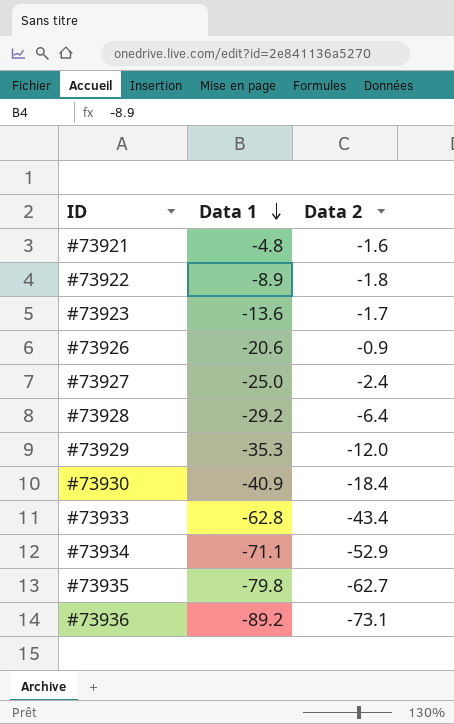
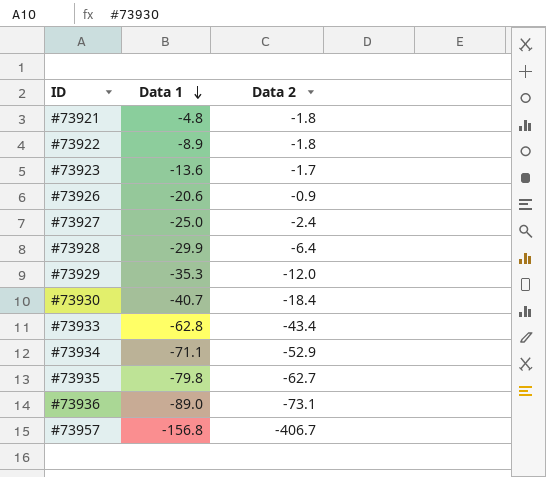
#73921 | Data 2: -1.6 -> -1.8
#73928 | Data 1: -29.2 -> -29.9
#73930 | Data 1: -40.9 -> -40.7
#73936 | Data 1: -89.2 -> -89.0
row #73957: none -> -156.8 | -406.7

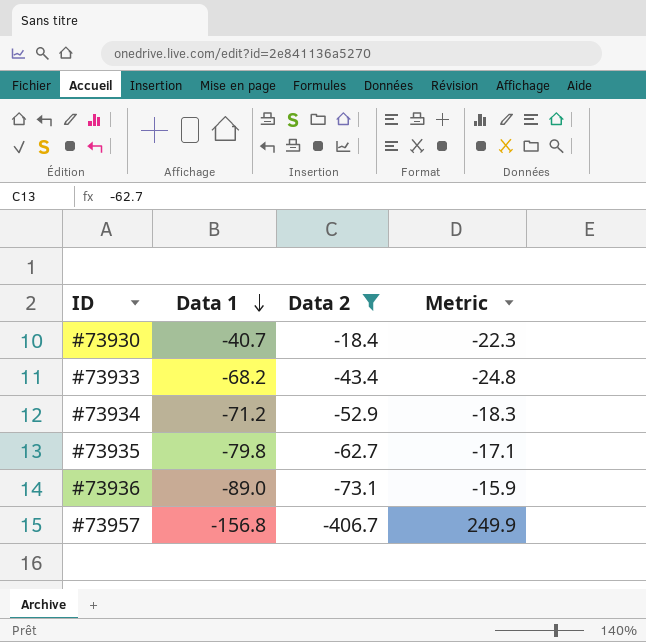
filter: none -> Data 2 <= -18.4
column Metric | formula: none -> [Data 1] - [Data 2]
#73933 | Data 1: -62.8 -> -68.2
#73934 | Data 1: -71.1 -> -71.2

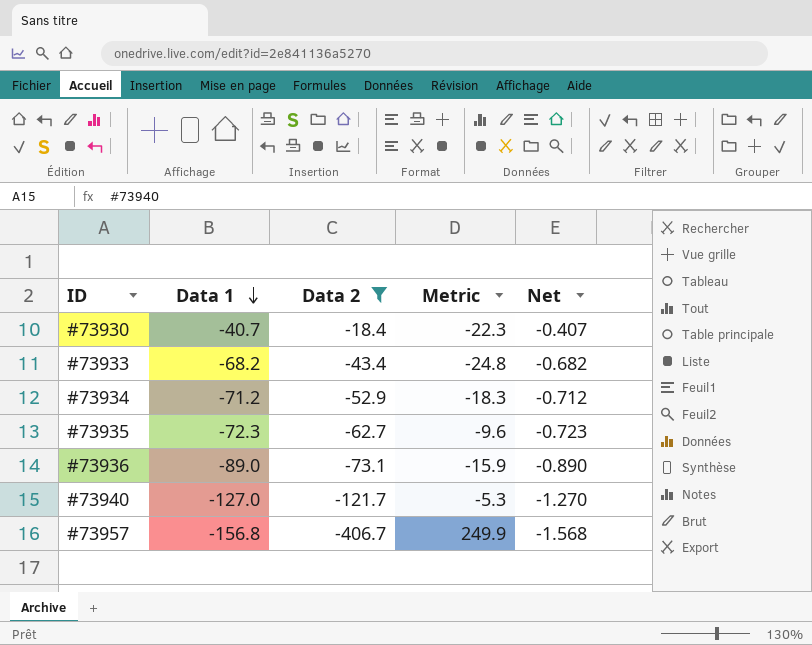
column Net | formula: none -> [Data 1] * 0.01
#73935 | Data 1: -79.8 -> -72.3
#73935 | Metric: -17.1 -> -9.6
row #73940: none -> -127.0 | -121.7 | -5.3 | -1.270

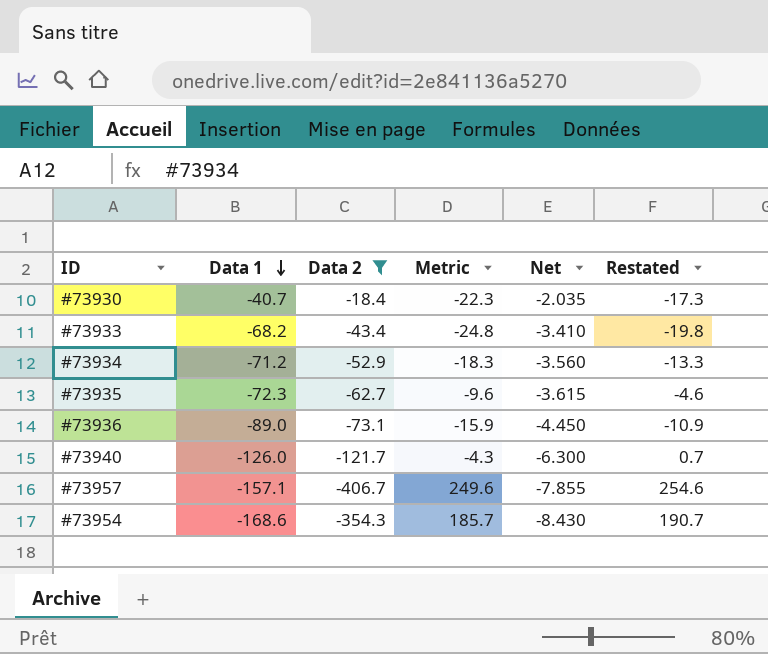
column Net | formula: [Data 1] * 0.01 -> [Data 1] * 0.05
column Restated | formula: none -> [Metric] + 5
#73940 | Data 1: -127.0 -> -126.0
#73940 | Metric: -5.3 -> -4.3
#73957 | Data 1: -156.8 -> -157.1
#73957 | Metric: 249.9 -> 249.6
row #73954: none -> -168.6 | -354.3 | 185.7 | -8.430 | 190.7

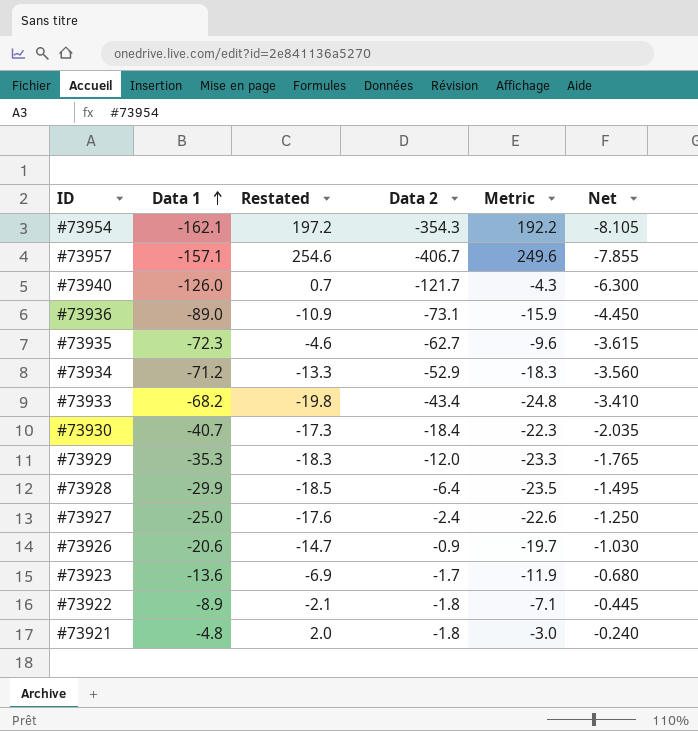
filter: Data 2 <= -18.4 -> none
row order: Data 1 descending -> Data 1 ascending
column Restated | position: 6 -> 3
#73954 | Data 1: -168.6 -> -162.1
#73954 | Restated: 190.7 -> 197.2
#73954 | Metric: 185.7 -> 192.2
#73954 | Net: -8.430 -> -8.105

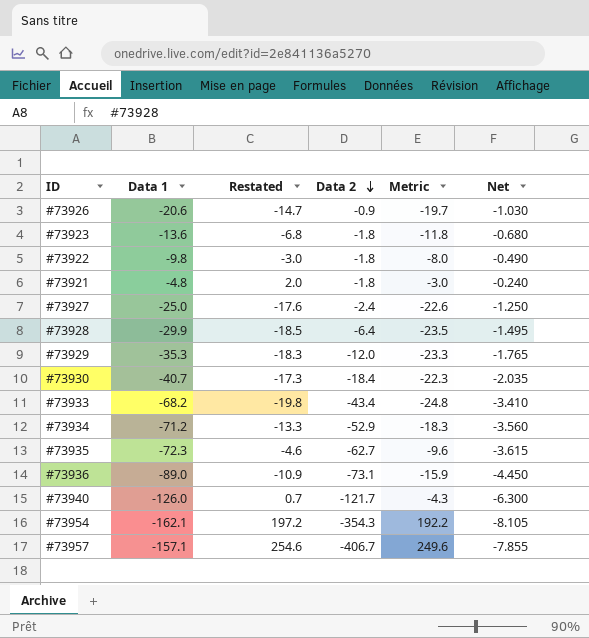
row order: Data 1 ascending -> Data 2 descending
#73923 | Restated: -6.9 -> -6.8
#73923 | Data 2: -1.7 -> -1.8
#73923 | Metric: -11.9 -> -11.8
#73922 | Data 1: -8.9 -> -9.8
#73922 | Restated: -2.1 -> -3.0
#73922 | Metric: -7.1 -> -8.0
#73922 | Net: -0.445 -> -0.490

